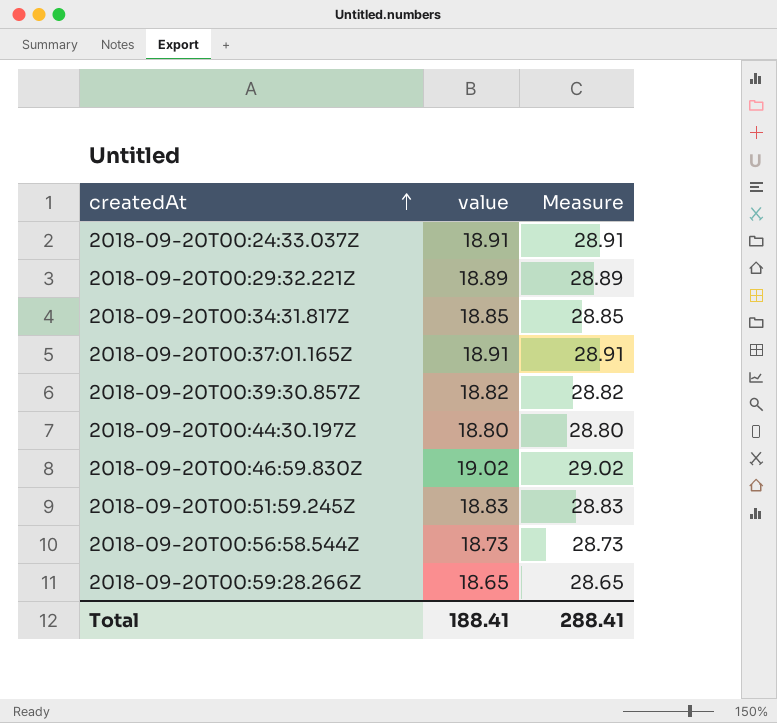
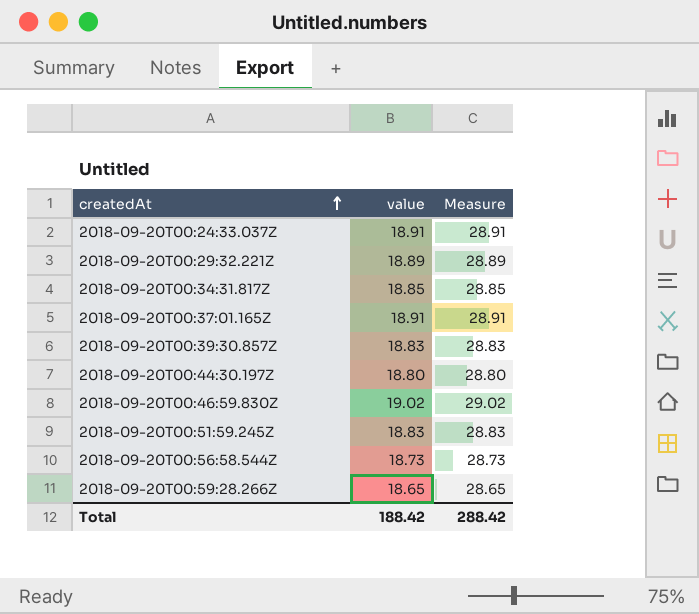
2018-09-20T00:39:30.857Z | value: 18.82 -> 18.83
2018-09-20T00:39:30.857Z | Measure: 28.82 -> 28.83
Total | value: 188.41 -> 188.42
Total | Measure: 288.41 -> 288.42

